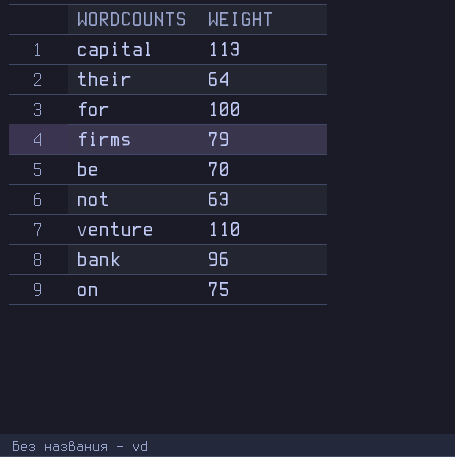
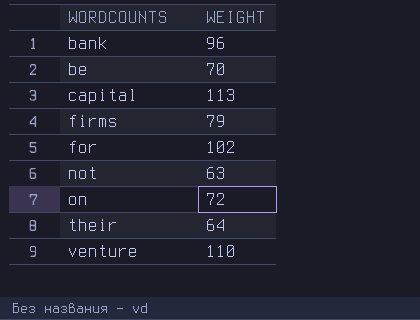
row order: none -> WORDCOUNTS ascending
for | WEIGHT: 100 -> 102
on | WEIGHT: 75 -> 72

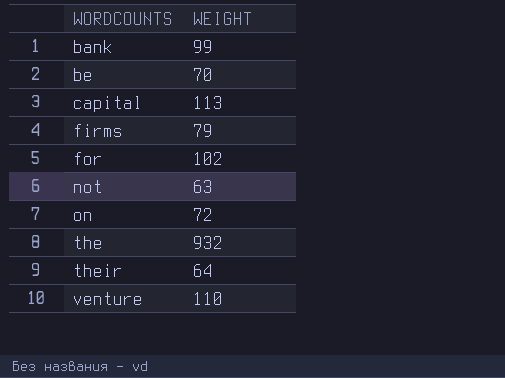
bank | WEIGHT: 96 -> 99
row the: none -> 932

